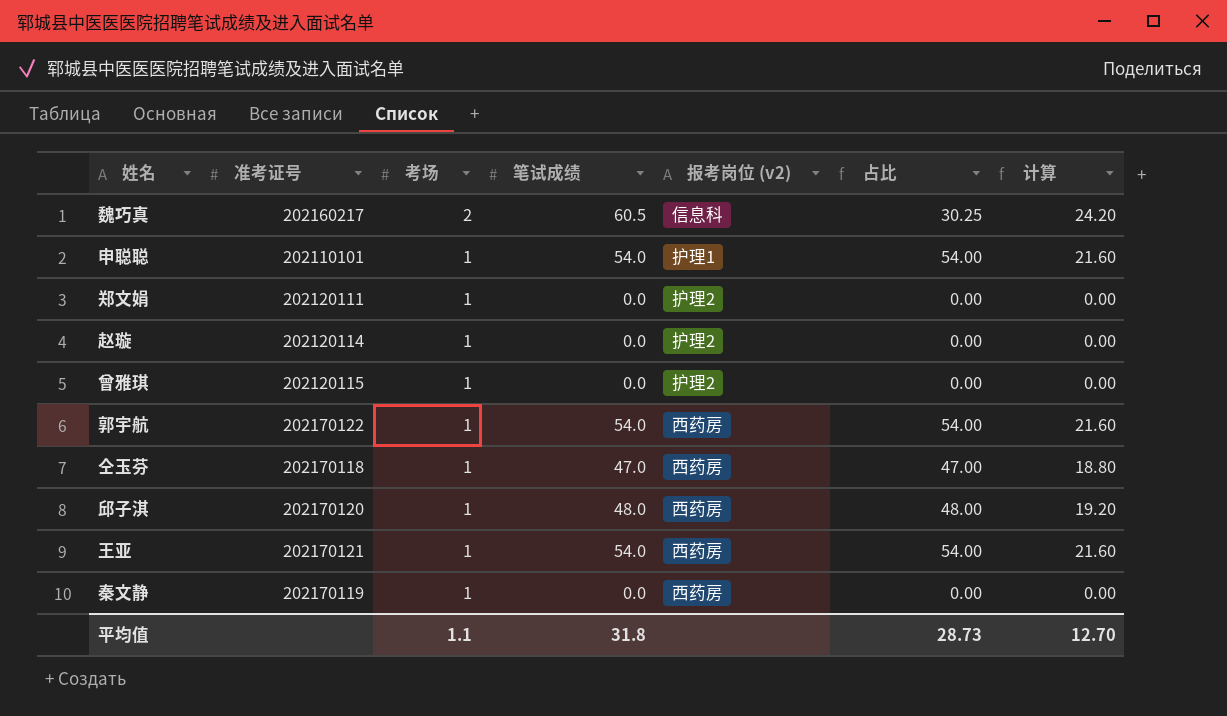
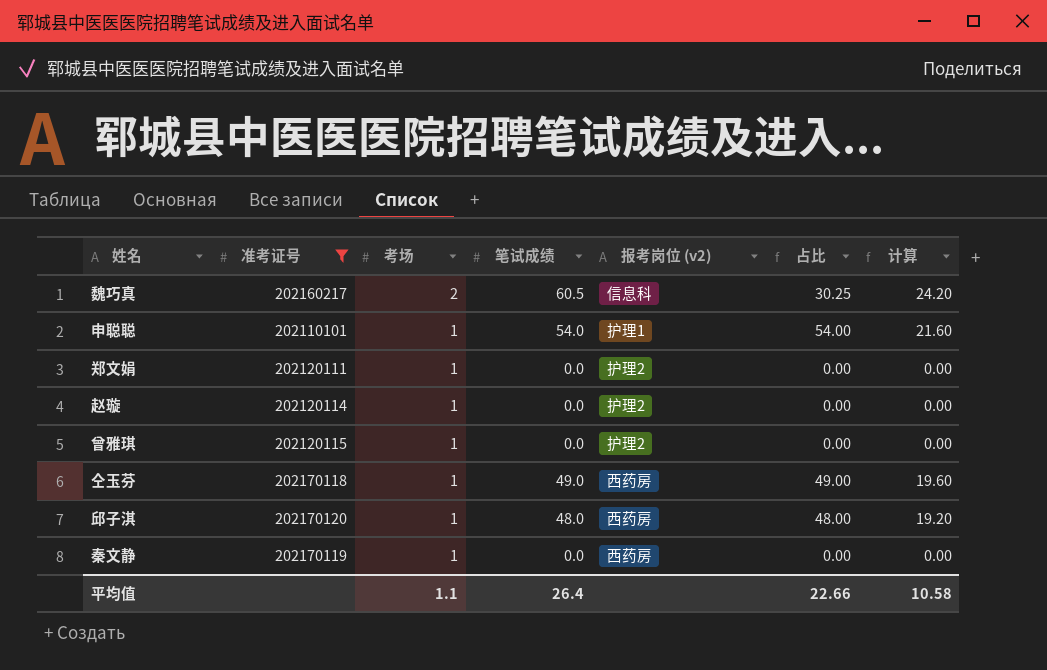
filter: none -> 准考证号 <= 202170120
仝玉芬 | 笔试成绩: 47.0 -> 49.0
仝玉芬 | 占比: 47.00 -> 49.00
仝玉芬 | 计算: 18.80 -> 19.60
平均值 | 笔试成绩: 31.8 -> 26.4
平均值 | 占比: 28.73 -> 22.66
平均值 | 计算: 12.70 -> 10.58

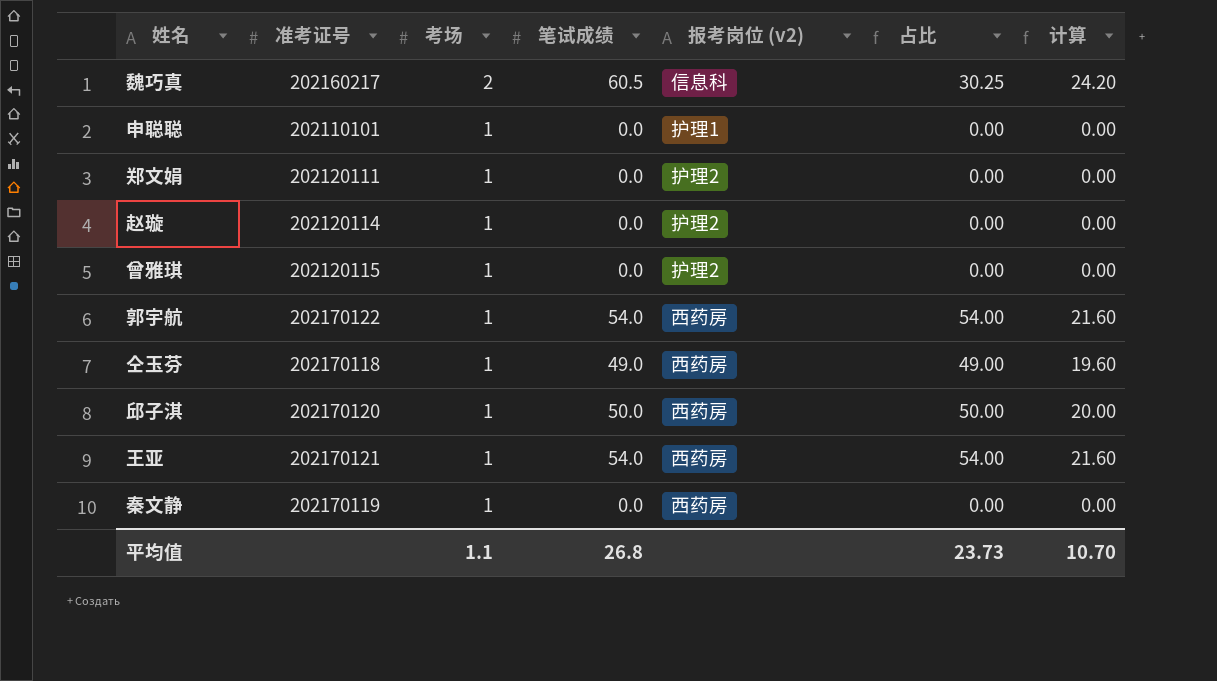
filter: 准考证号 <= 202170120 -> none
申聪聪 | 笔试成绩: 54.0 -> 0.0
申聪聪 | 占比: 54.00 -> 0.00
申聪聪 | 计算: 21.60 -> 0.00
邱子淇 | 笔试成绩: 48.0 -> 50.0
邱子淇 | 占比: 48.00 -> 50.00
邱子淇 | 计算: 19.20 -> 20.00
平均值 | 笔试成绩: 26.4 -> 26.8
平均值 | 占比: 22.66 -> 23.73
平均值 | 计算: 10.58 -> 10.70

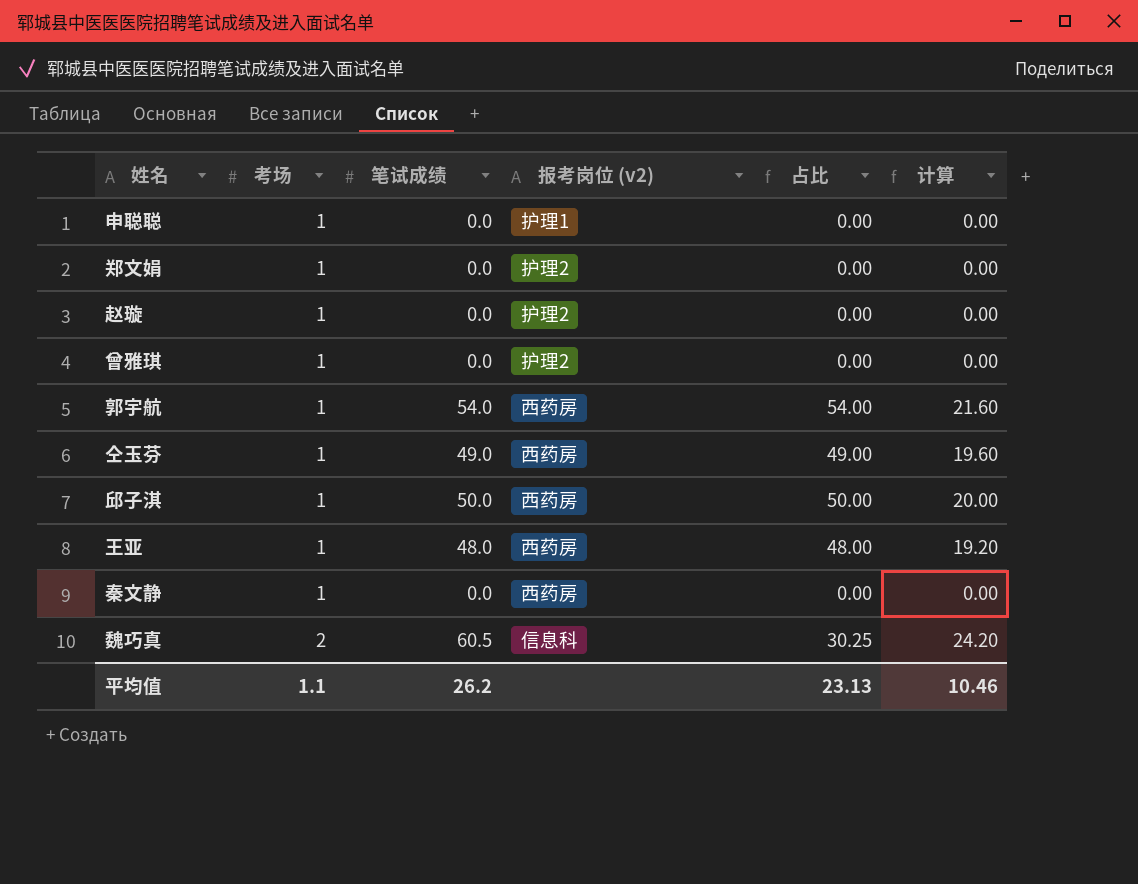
row order: 考场 descending -> 考场 ascending
column 准考证号 | position: 2 -> none
王亚 | 笔试成绩: 54.0 -> 48.0
王亚 | 占比: 54.00 -> 48.00
王亚 | 计算: 21.60 -> 19.20
平均值 | 笔试成绩: 26.8 -> 26.2
平均值 | 占比: 23.73 -> 23.13
平均值 | 计算: 10.70 -> 10.46

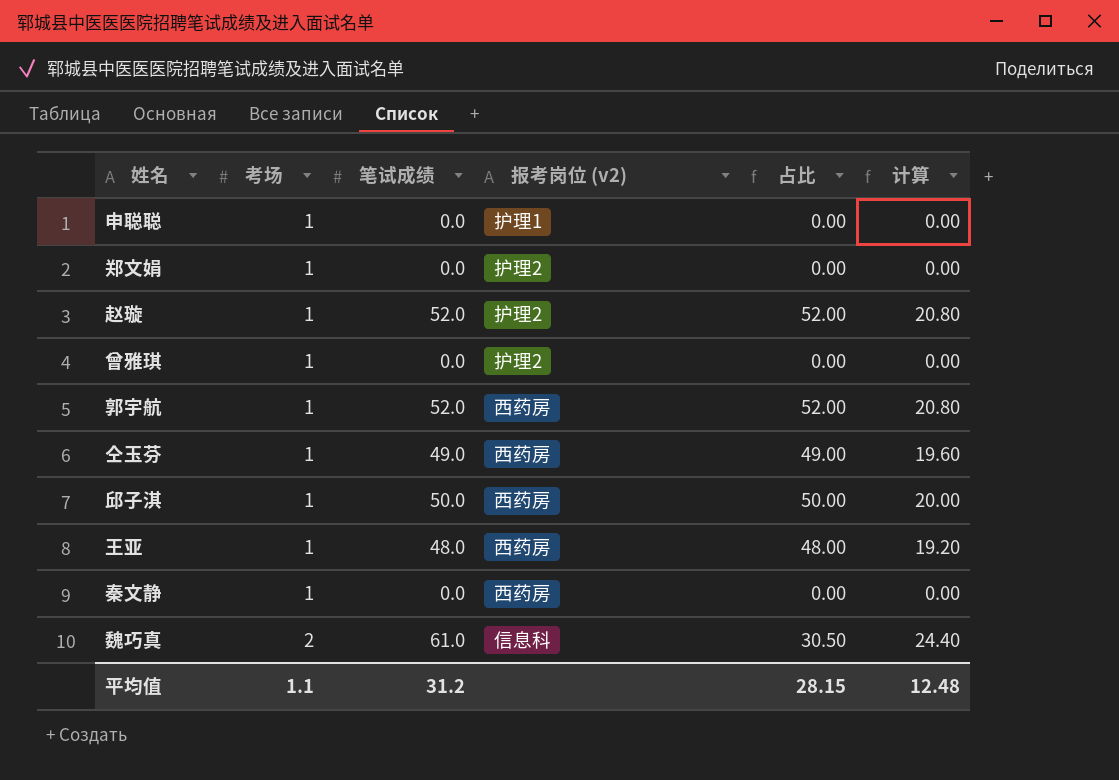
赵璇 | 笔试成绩: 0.0 -> 52.0
赵璇 | 占比: 0.00 -> 52.00
赵璇 | 计算: 0.00 -> 20.80
郭宇航 | 笔试成绩: 54.0 -> 52.0
郭宇航 | 占比: 54.00 -> 52.00
郭宇航 | 计算: 21.60 -> 20.80
魏巧真 | 笔试成绩: 60.5 -> 61.0
魏巧真 | 占比: 30.25 -> 30.50
魏巧真 | 计算: 24.20 -> 24.40
平均值 | 笔试成绩: 26.2 -> 31.2
平均值 | 占比: 23.13 -> 28.15
平均值 | 计算: 10.46 -> 12.48

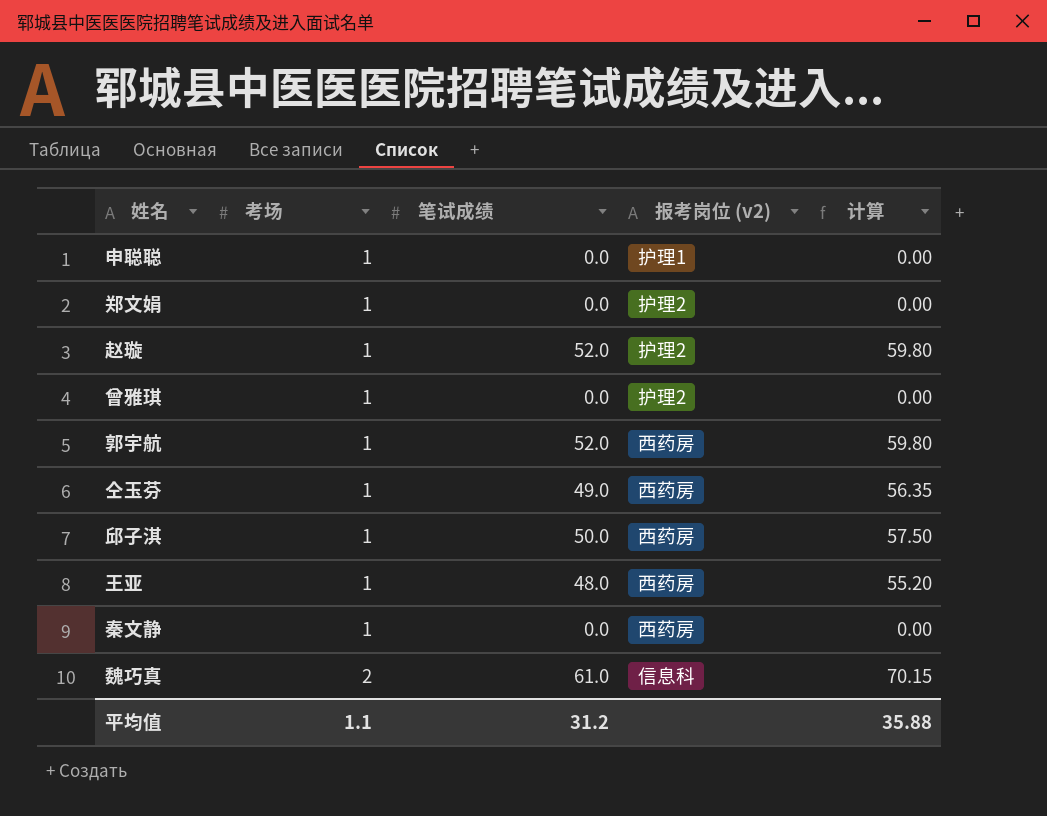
column 占比 | formula: [笔试成绩] / [考场] -> none
column 计算 | formula: [笔试成绩] * 0.4 -> [笔试成绩] * 1.15
平均值 | 计算: 12.48 -> 35.88

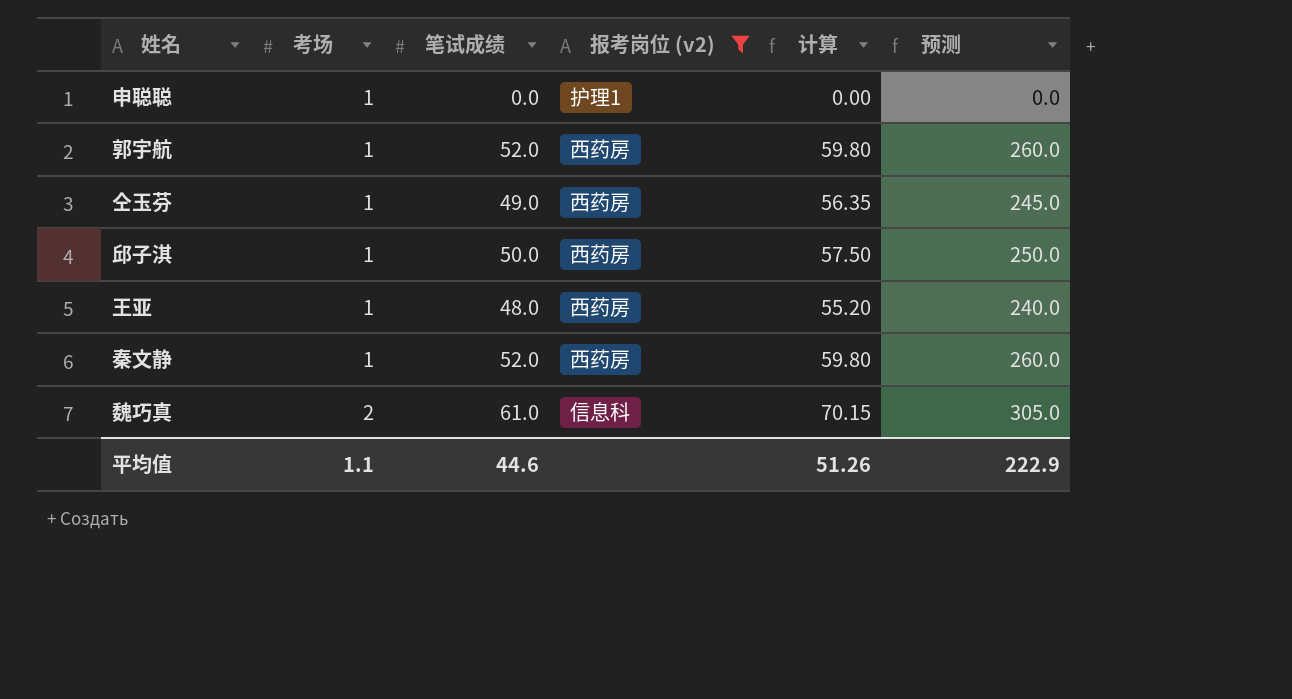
filter: none -> 报考岗位 (v2) != 护理2
column 预测 | formula: none -> [笔试成绩] * 5
秦文静 | 笔试成绩: 0.0 -> 52.0
秦文静 | 计算: 0.00 -> 59.80
平均值 | 笔试成绩: 31.2 -> 44.6
平均值 | 计算: 35.88 -> 51.26

